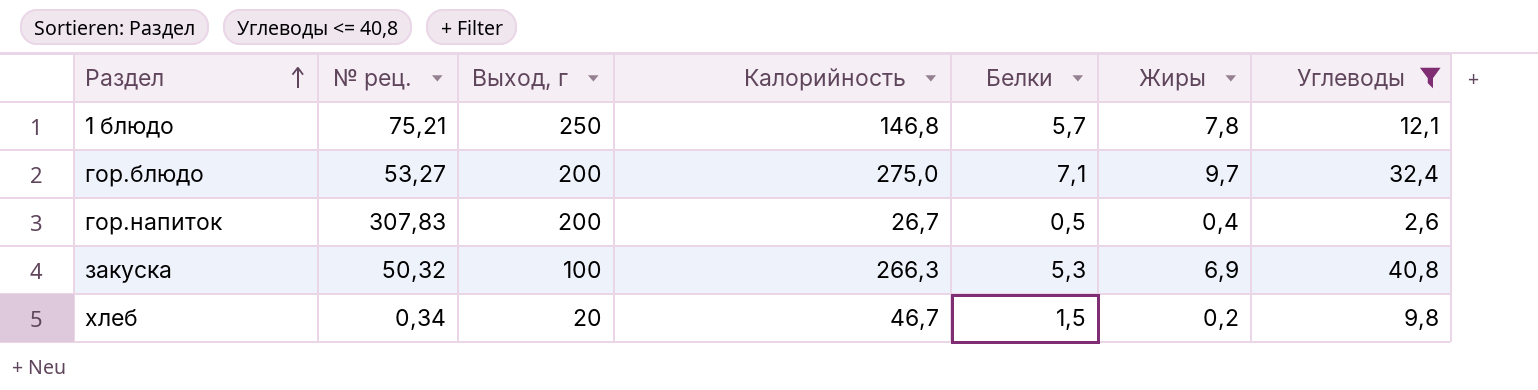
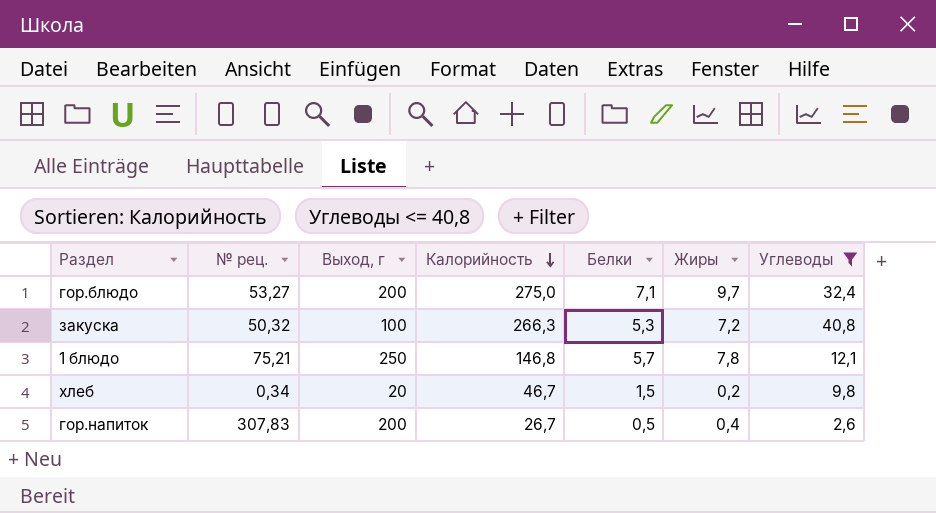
row order: Раздел ascending -> Калорийность descending
закуска | Жиры: 6,9 -> 7,2

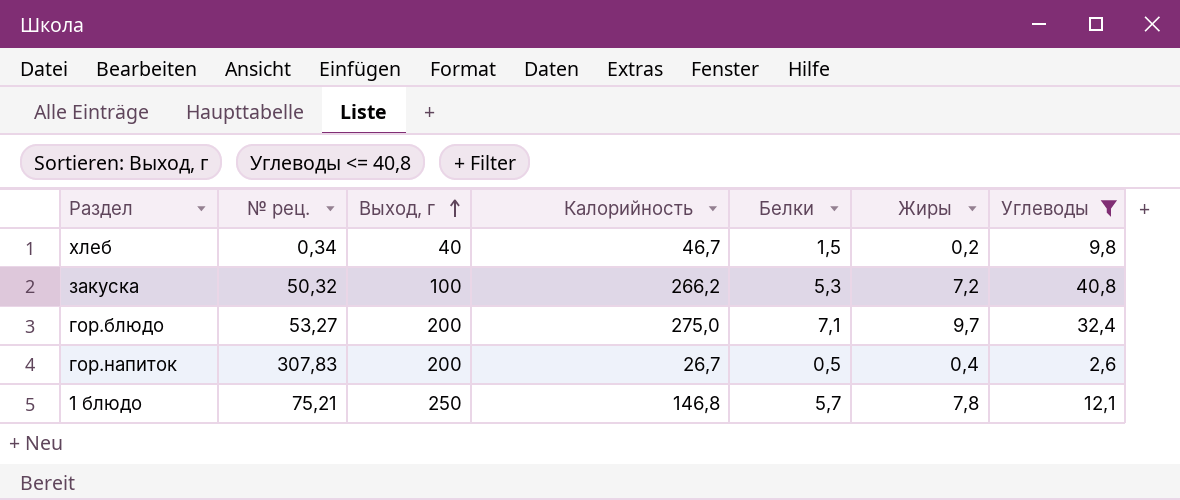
row order: Калорийность descending -> Выход, г ascending
хлеб | Выход, г: 20 -> 40
закуска | Калорийность: 266,3 -> 266,2

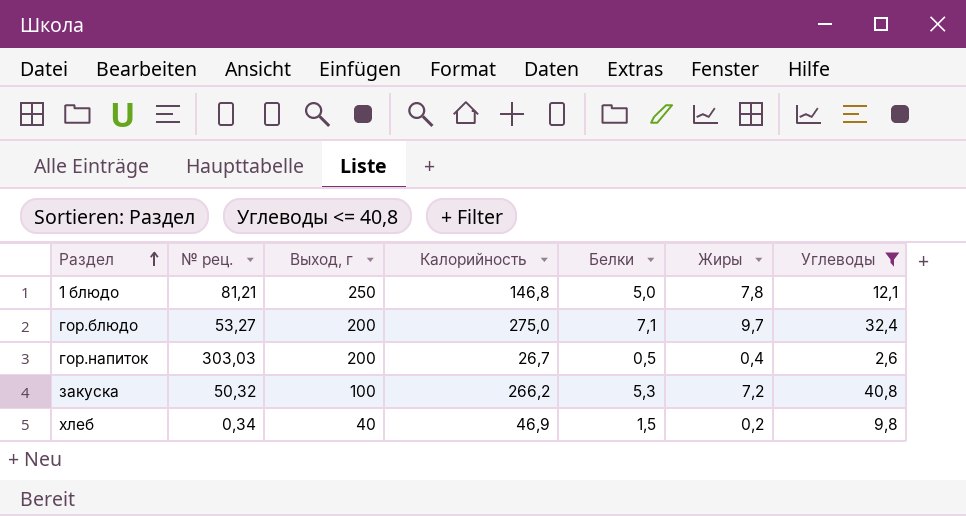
row order: Выход, г ascending -> Раздел ascending
1 блюдо | № рец.: 75,21 -> 81,21
1 блюдо | Белки: 5,7 -> 5,0
гор.напиток | № рец.: 307,83 -> 303,03
хлеб | Калорийность: 46,7 -> 46,9

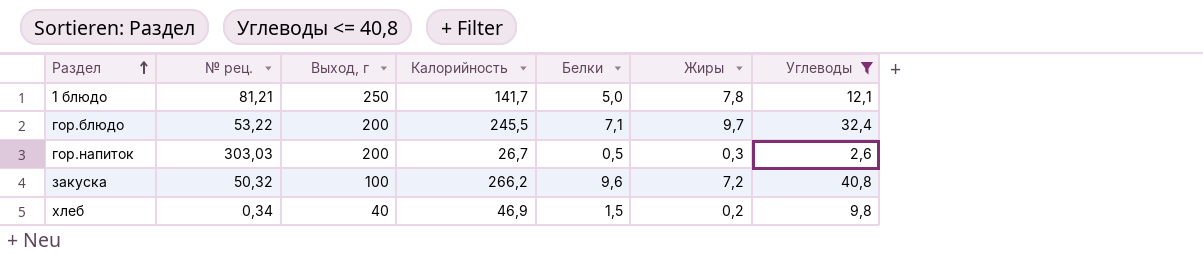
1 блюдо | Калорийность: 146,8 -> 141,7
гор.блюдо | № рец.: 53,27 -> 53,22
гор.блюдо | Калорийность: 275,0 -> 245,5
гор.напиток | Жиры: 0,4 -> 0,3
закуска | Белки: 5,3 -> 9,6

